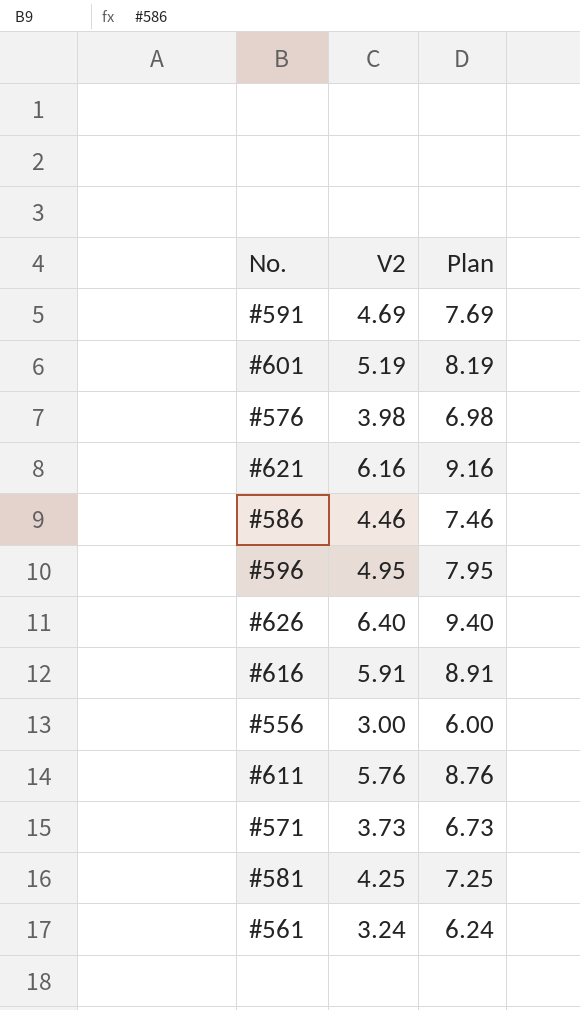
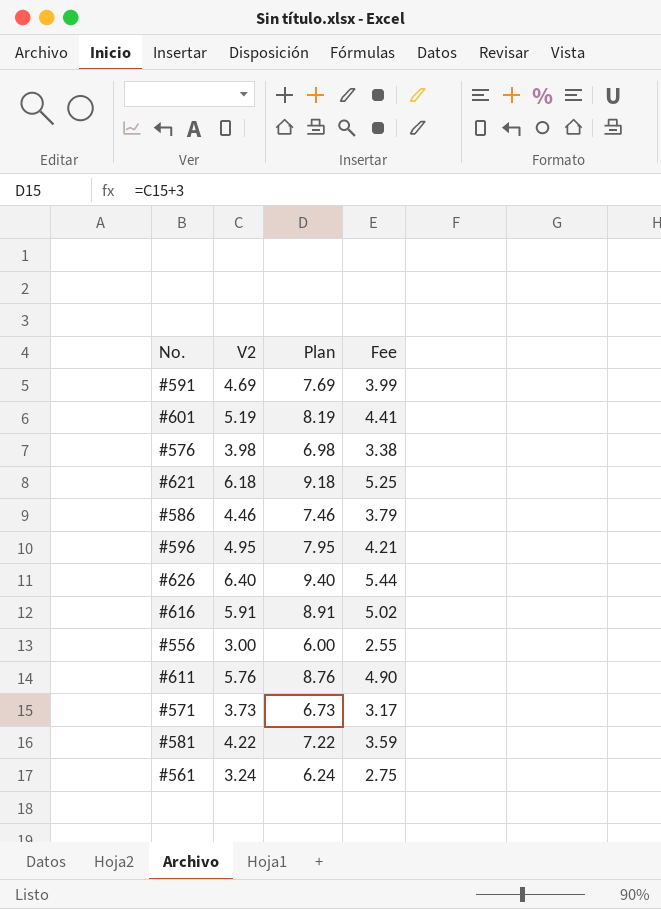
column Fee | formula: none -> [V2] * 0.85
#621 | V2: 6.16 -> 6.18
#621 | Plan: 9.16 -> 9.18
#581 | V2: 4.25 -> 4.22
#581 | Plan: 7.25 -> 7.22

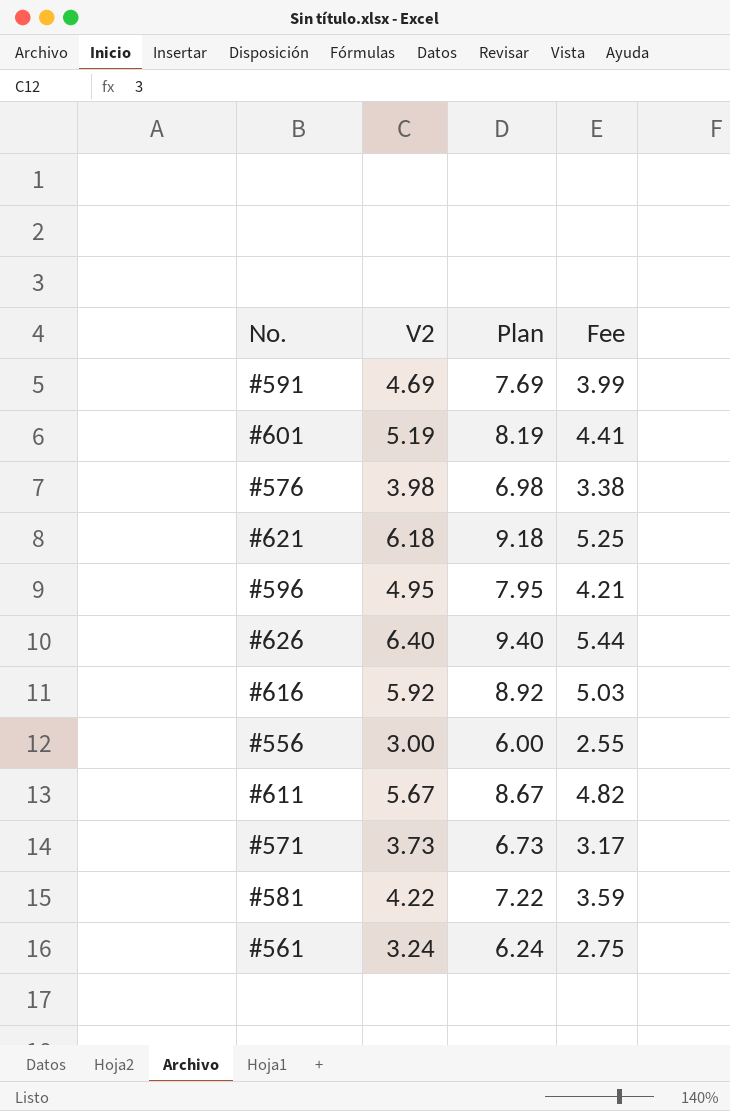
row #586: 4.46 | 7.46 | 3.79 -> none
#616 | V2: 5.91 -> 5.92
#616 | Plan: 8.91 -> 8.92
#616 | Fee: 5.02 -> 5.03
#611 | V2: 5.76 -> 5.67
#611 | Plan: 8.76 -> 8.67
#611 | Fee: 4.90 -> 4.82

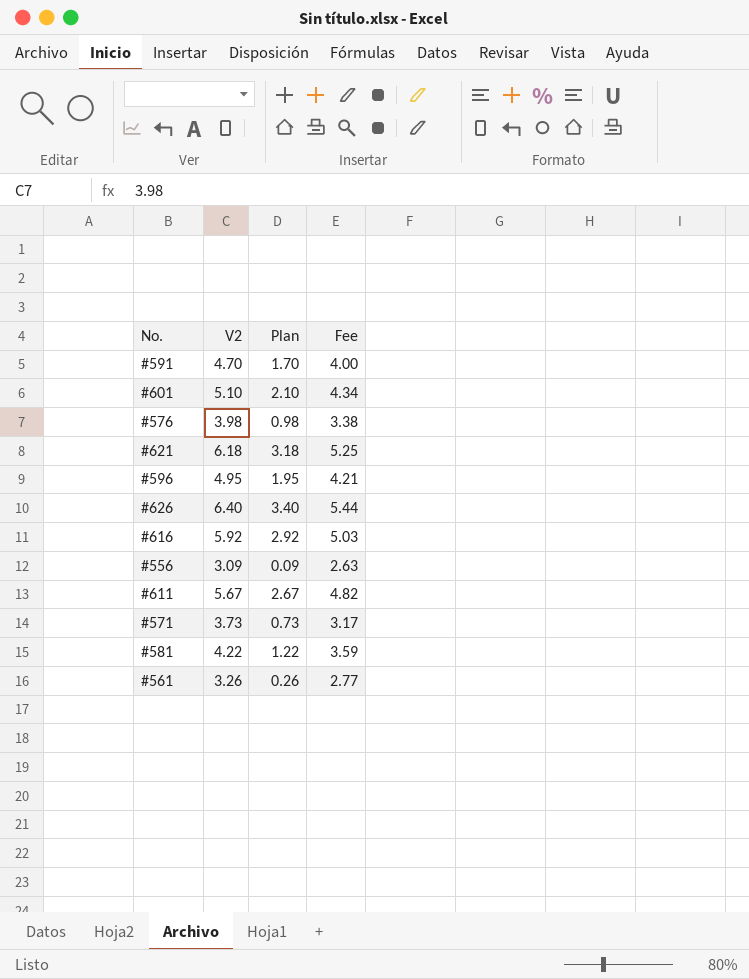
column Plan | formula: [V2] + 3 -> [V2] - 3
#591 | V2: 4.69 -> 4.70
#591 | Fee: 3.99 -> 4.00
#601 | V2: 5.19 -> 5.10
#601 | Fee: 4.41 -> 4.34
#556 | V2: 3.00 -> 3.09
#556 | Fee: 2.55 -> 2.63
#561 | V2: 3.24 -> 3.26
#561 | Fee: 2.75 -> 2.77

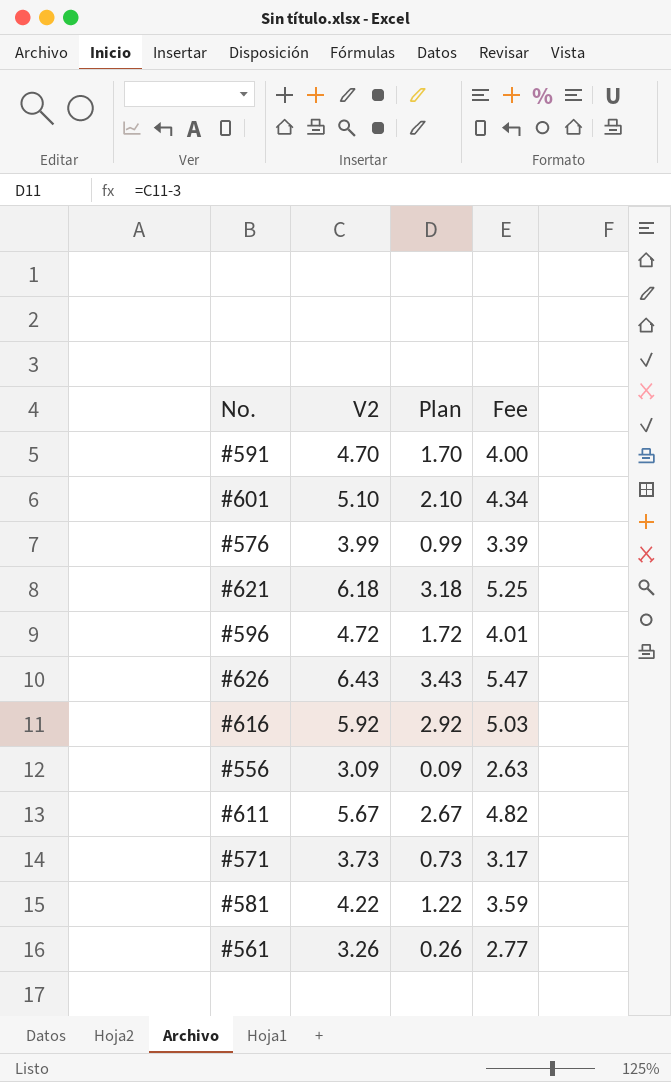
#576 | V2: 3.98 -> 3.99
#576 | Plan: 0.98 -> 0.99
#576 | Fee: 3.38 -> 3.39
#596 | V2: 4.95 -> 4.72
#596 | Plan: 1.95 -> 1.72
#596 | Fee: 4.21 -> 4.01
#626 | V2: 6.40 -> 6.43
#626 | Plan: 3.40 -> 3.43
#626 | Fee: 5.44 -> 5.47

